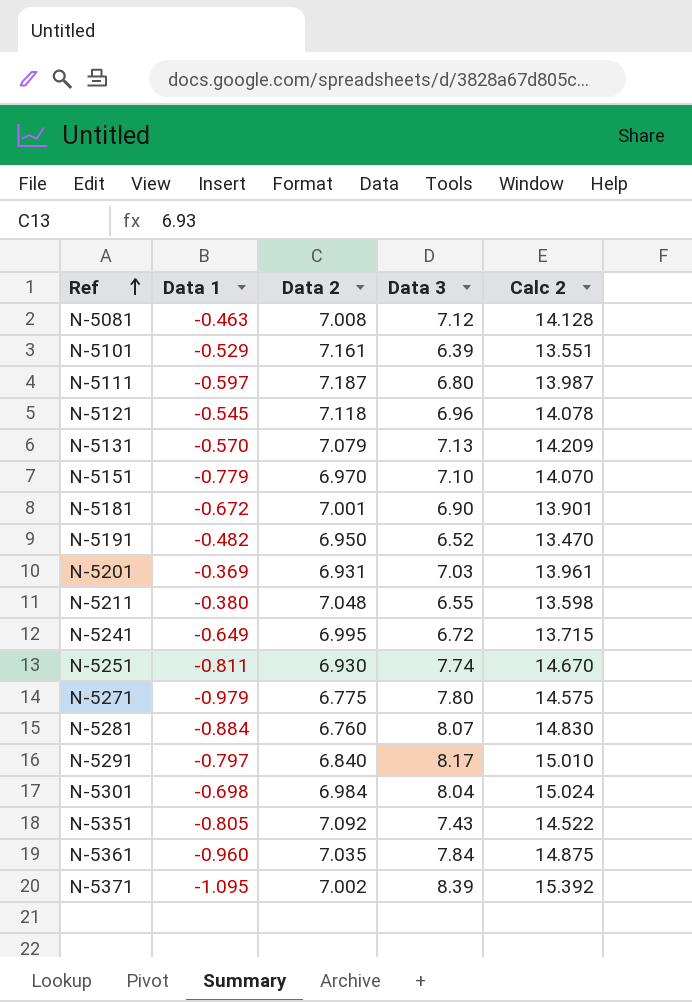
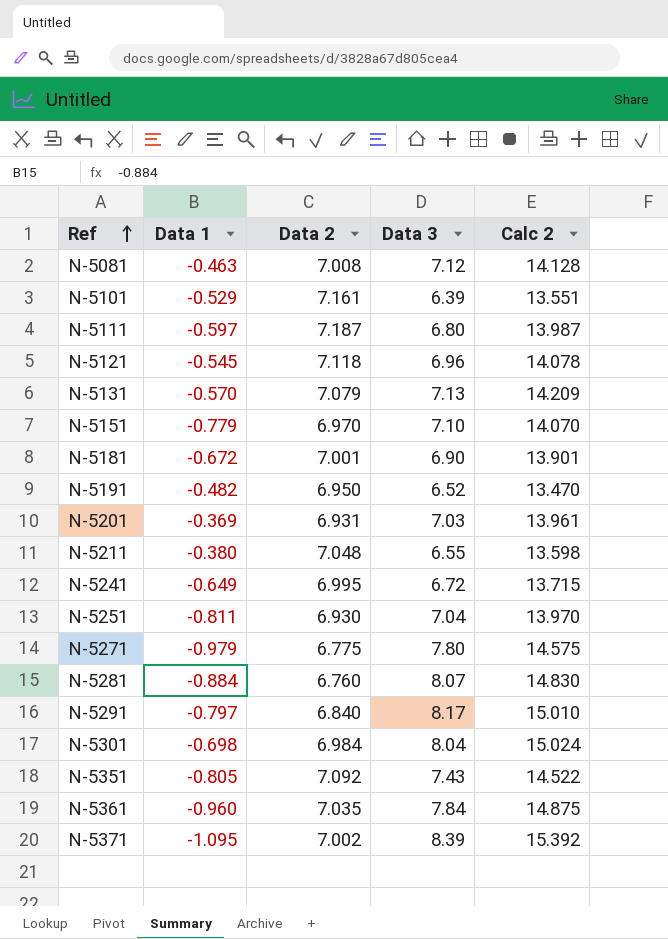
N-5251 | Data 3: 7.74 -> 7.04
N-5251 | Calc 2: 14.670 -> 13.970

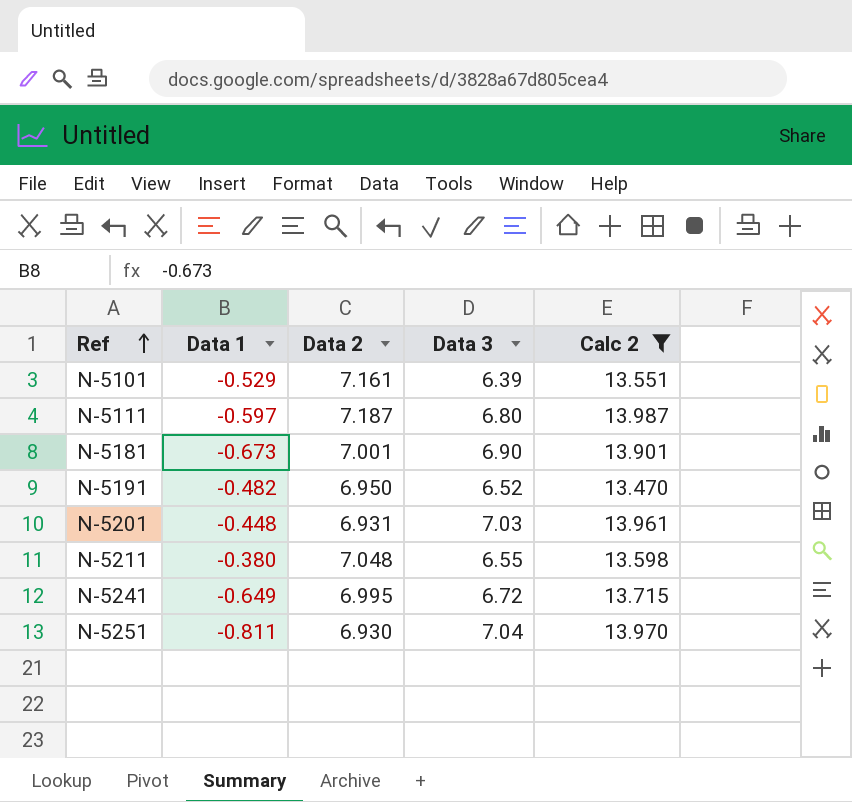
filter: none -> Calc 2 <= 13.987
N-5181 | Data 1: -0.672 -> -0.673
N-5201 | Data 1: -0.369 -> -0.448

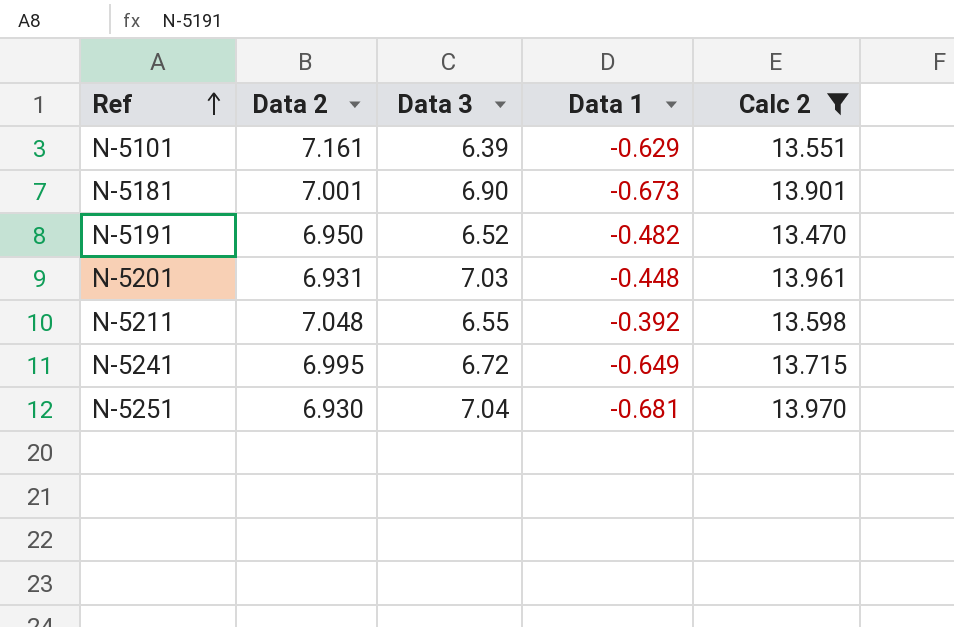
column Data 1 | position: 2 -> 4
row N-5111: -0.597 | 7.187 | 6.80 | 13.987 -> none
N-5101 | Data 1: -0.529 -> -0.629
N-5211 | Data 1: -0.380 -> -0.392
N-5251 | Data 1: -0.811 -> -0.681

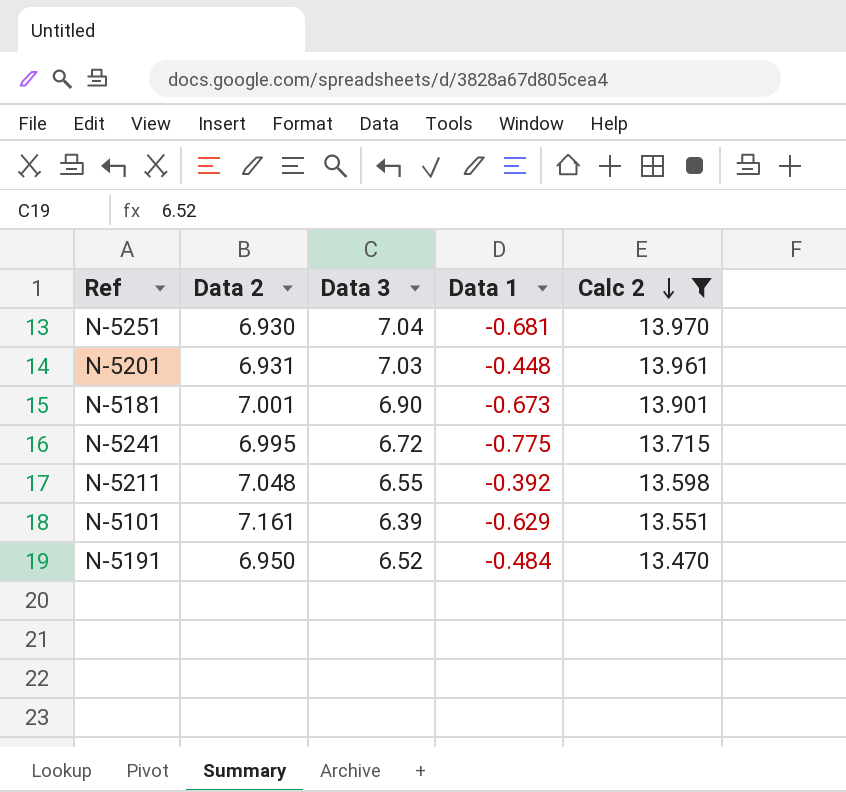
row order: Ref ascending -> Calc 2 descending
N-5241 | Data 1: -0.649 -> -0.775
N-5191 | Data 1: -0.482 -> -0.484

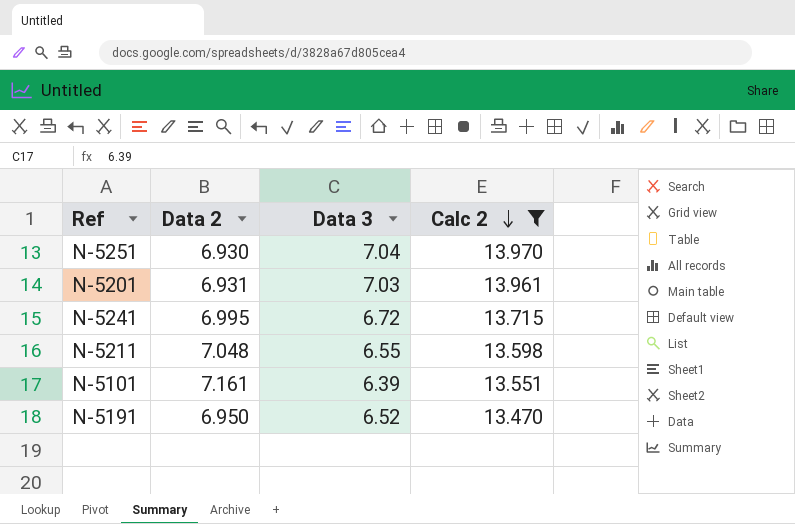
column Data 1 | position: 4 -> none
row N-5181: 7.001 | 6.90 | -0.673 | 13.901 -> none

